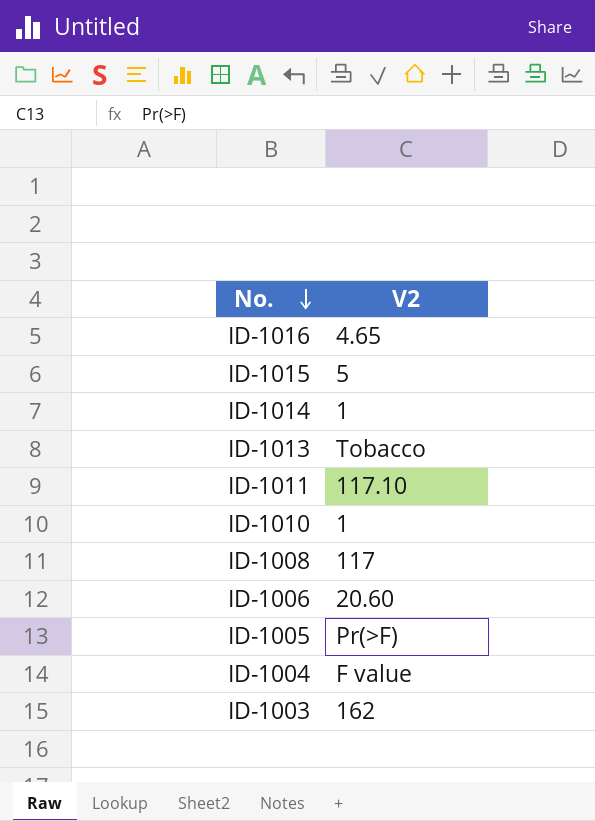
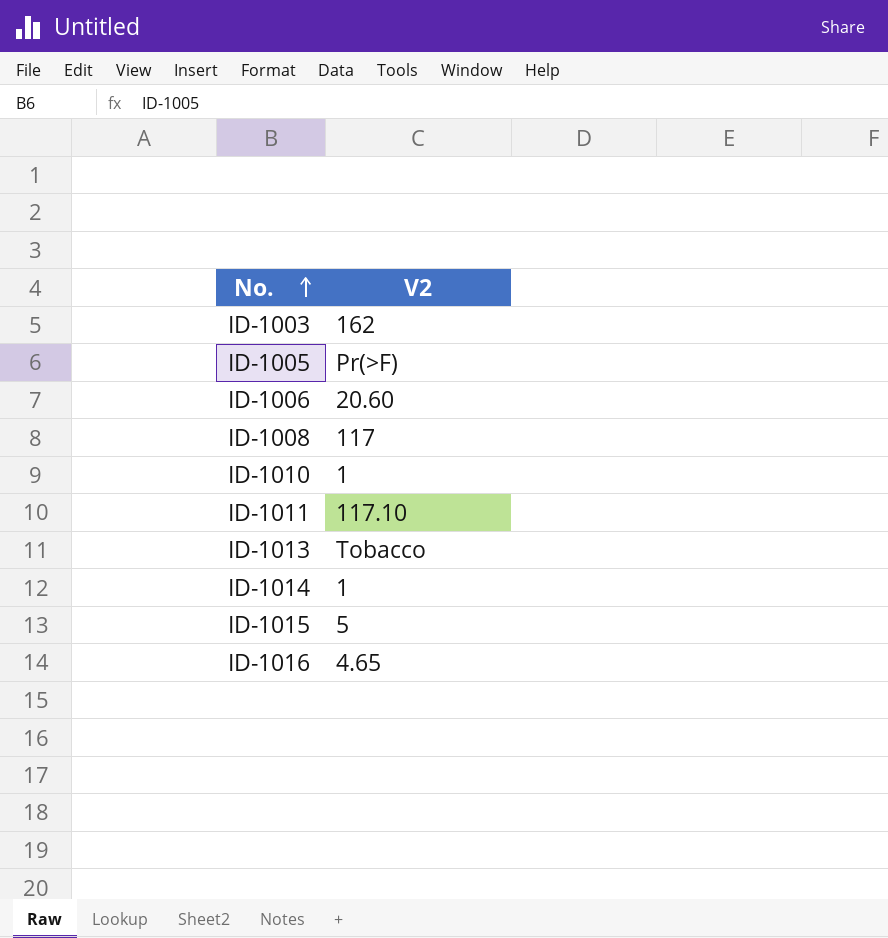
row order: No. descending -> No. ascending
row ID-1004: F value -> none

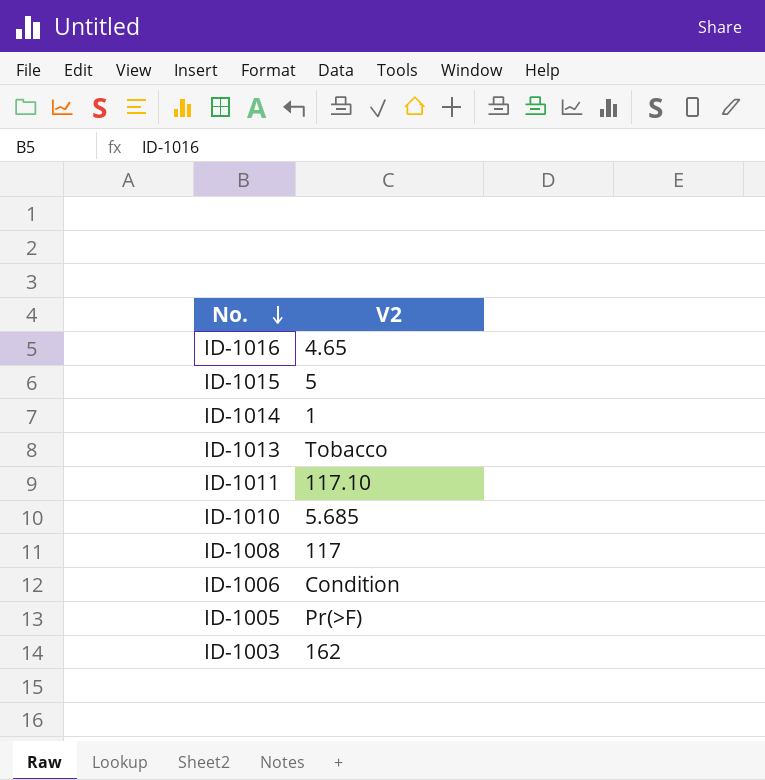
row order: No. ascending -> No. descending
ID-1010 | V2: 1 -> 5.685
ID-1006 | V2: 20.60 -> Condition

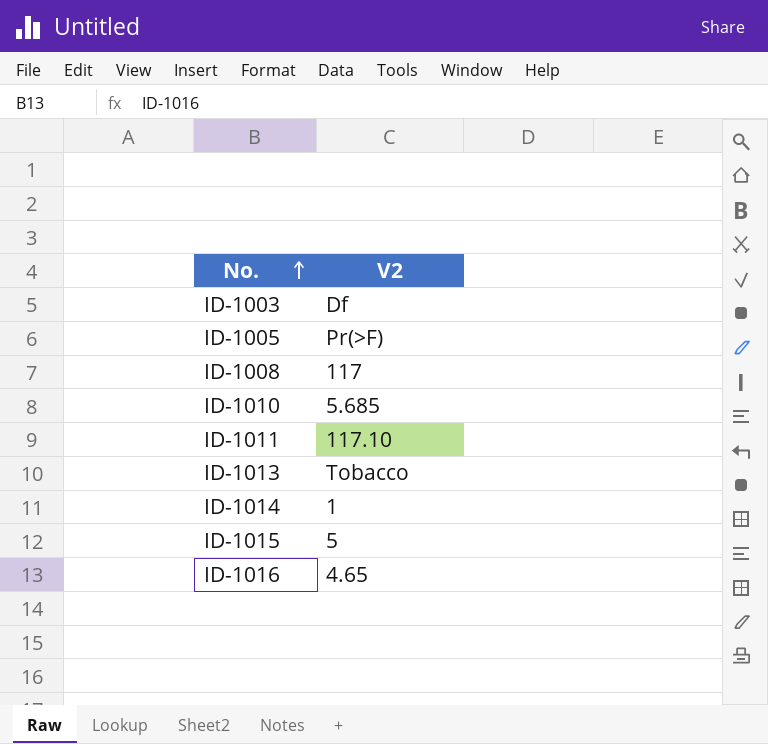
row order: No. descending -> No. ascending
row ID-1006: Condition -> none
ID-1003 | V2: 162 -> Df

